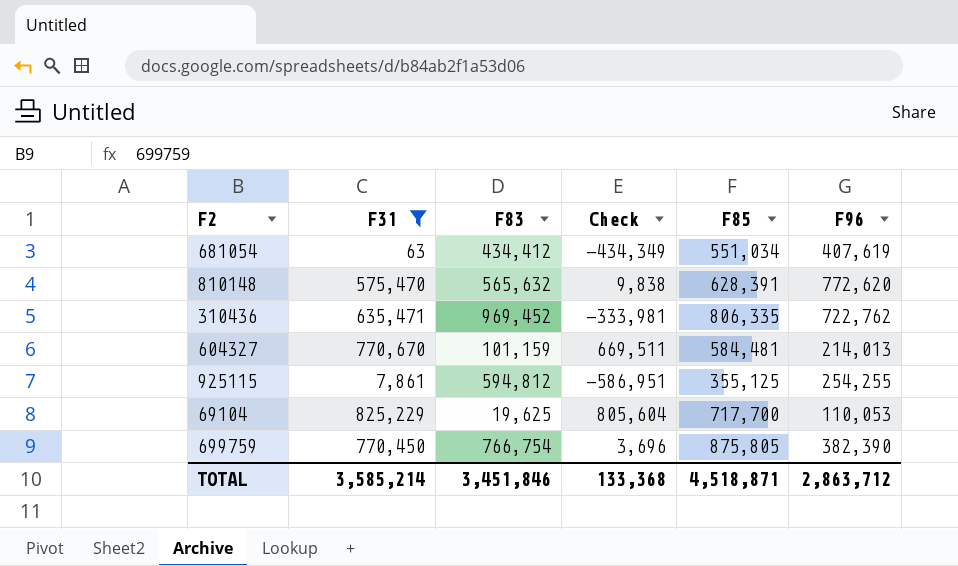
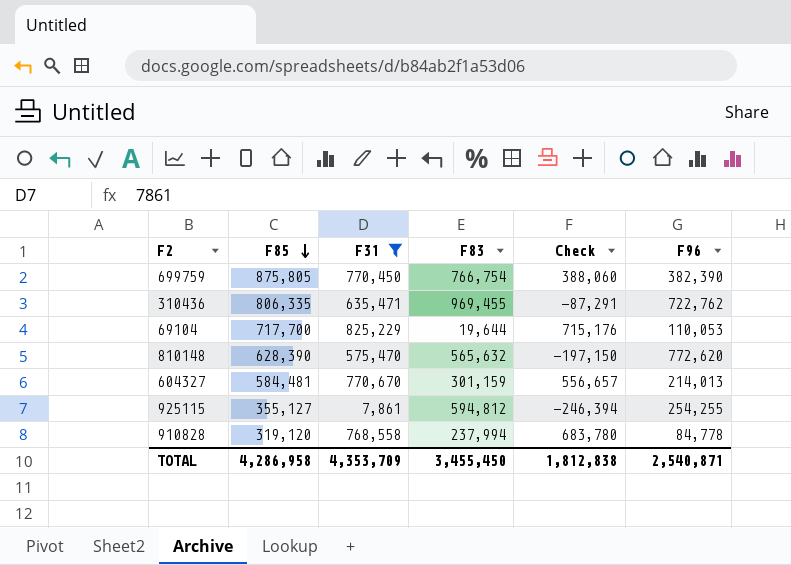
row order: none -> F85 descending
column F85 | position: 5 -> 2
column Check | formula: [F31] - [F83] -> [F31] - [F96]
row 681054: 63 | 434,412 | -434,349 | 551,034 | 407,619 -> none
310436 | F83: 969,452 -> 969,455
69104 | F83: 19,625 -> 19,644
810148 | F85: 628,391 -> 628,390
604327 | F83: 101,159 -> 301,159
925115 | F85: 355,125 -> 355,127
row 910828: none -> 319,120 | 768,558 | 237,994 | 683,780 | 84,778
TOTAL | F85: 4,518,871 -> 4,286,958
TOTAL | F31: 3,585,214 -> 4,353,709
TOTAL | F83: 3,451,846 -> 3,455,450
TOTAL | Check: 133,368 -> 1,812,838
TOTAL | F96: 2,863,712 -> 2,540,871

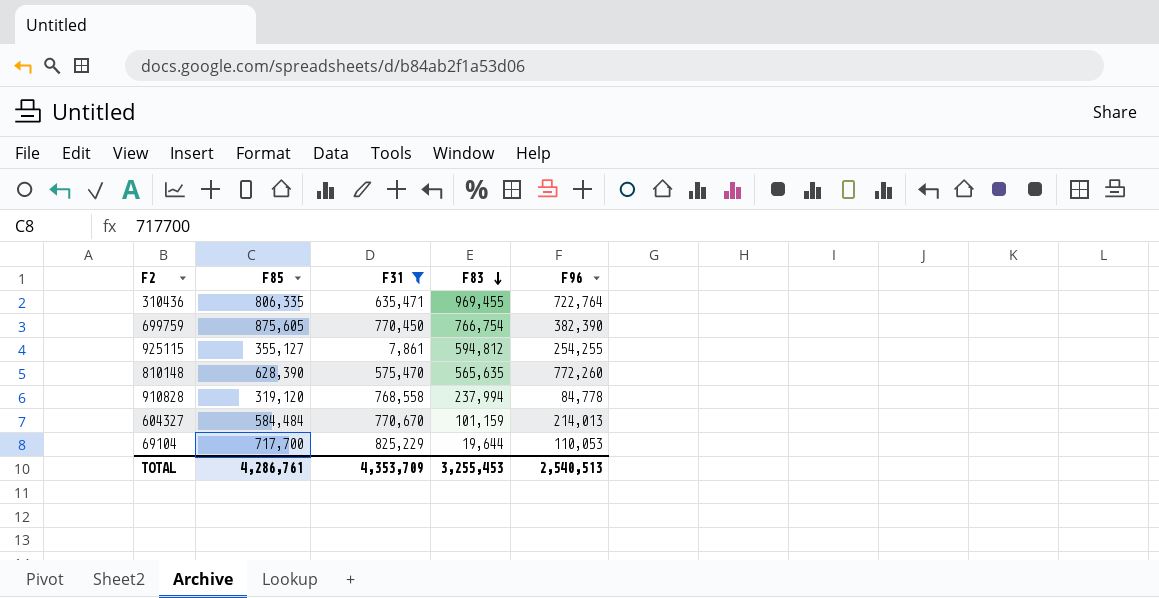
row order: F85 descending -> F83 descending
column Check | formula: [F31] - [F96] -> none
310436 | F96: 722,762 -> 722,764
699759 | F85: 875,805 -> 875,605
810148 | F83: 565,632 -> 565,635
810148 | F96: 772,620 -> 772,260
604327 | F85: 584,481 -> 584,484
604327 | F83: 301,159 -> 101,159
TOTAL | F85: 4,286,958 -> 4,286,761
TOTAL | F83: 3,455,450 -> 3,255,453
TOTAL | F96: 2,540,871 -> 2,540,513

